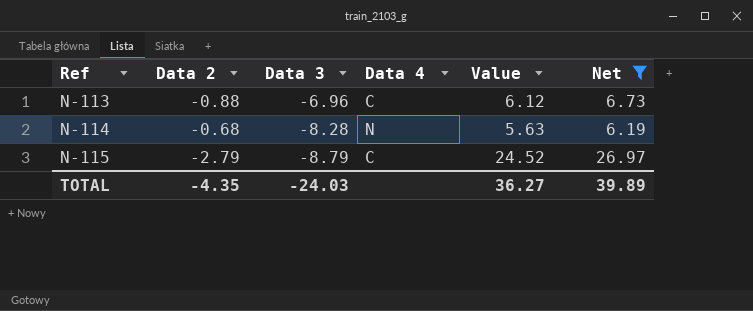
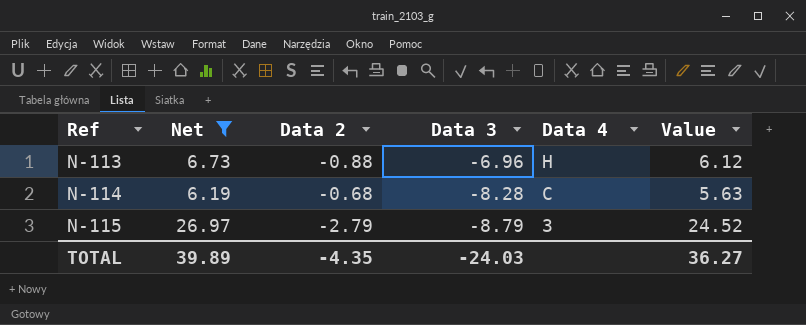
column Net | position: 6 -> 2
N-113 | Data 4: C -> H
N-114 | Data 4: N -> C
N-115 | Data 4: C -> 3

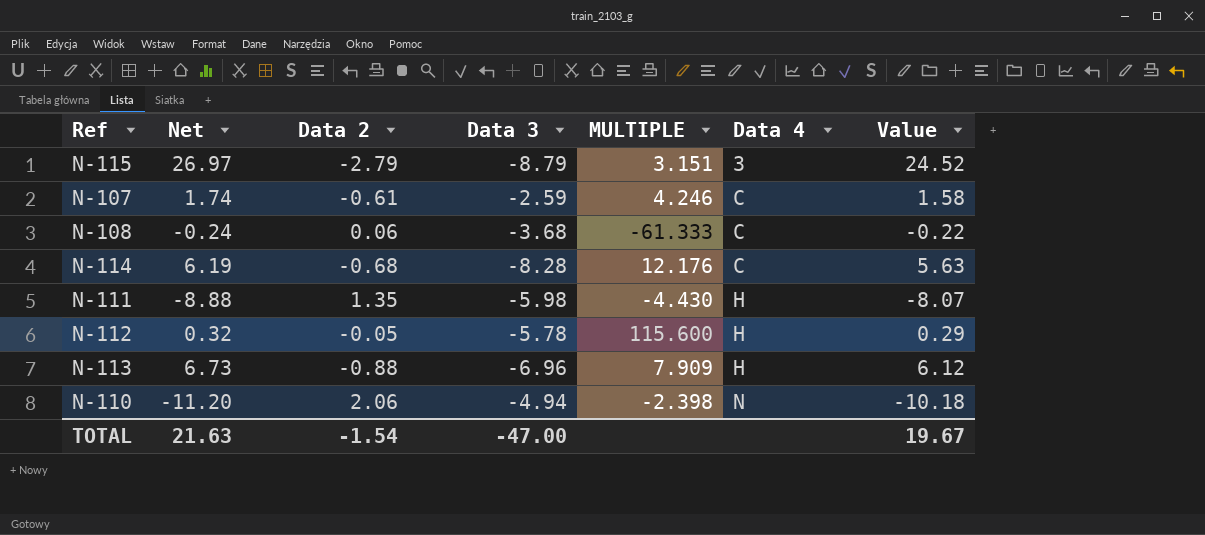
filter: Net >= 6.19 -> none
row order: Ref ascending -> Data 4 ascending
column MULTIPLE | formula: none -> [Data 3] / [Data 2]
TOTAL | Net: 39.89 -> 21.63
TOTAL | Data 2: -4.35 -> -1.54
TOTAL | Data 3: -24.03 -> -47.00
TOTAL | Value: 36.27 -> 19.67

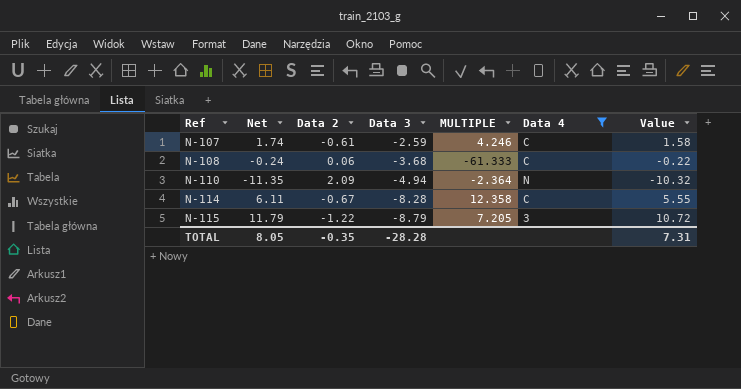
filter: none -> Data 4 != H
row order: Data 4 ascending -> Ref ascending
N-110 | Net: -11.20 -> -11.35
N-110 | Data 2: 2.06 -> 2.09
N-110 | MULTIPLE: -2.398 -> -2.364
N-110 | Value: -10.18 -> -10.32
N-114 | Net: 6.19 -> 6.11
N-114 | Data 2: -0.68 -> -0.67
N-114 | MULTIPLE: 12.176 -> 12.358
N-114 | Value: 5.63 -> 5.55
N-115 | Net: 26.97 -> 11.79
N-115 | Data 2: -2.79 -> -1.22
N-115 | MULTIPLE: 3.151 -> 7.205
N-115 | Value: 24.52 -> 10.72
TOTAL | Net: 21.63 -> 8.05
TOTAL | Data 2: -1.54 -> -0.35
TOTAL | Data 3: -47.00 -> -28.28
TOTAL | Value: 19.67 -> 7.31

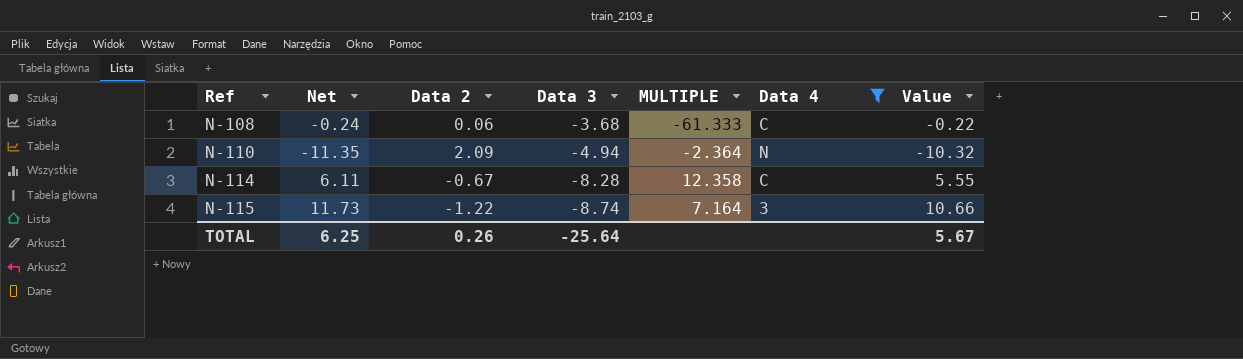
row N-107: 1.74 | -0.61 | -2.59 | 4.246 | C | 1.58 -> none
N-115 | Net: 11.79 -> 11.73
N-115 | Data 3: -8.79 -> -8.74
N-115 | MULTIPLE: 7.205 -> 7.164
N-115 | Value: 10.72 -> 10.66
TOTAL | Net: 8.05 -> 6.25
TOTAL | Data 2: -0.35 -> 0.26
TOTAL | Data 3: -28.28 -> -25.64
TOTAL | Value: 7.31 -> 5.67

